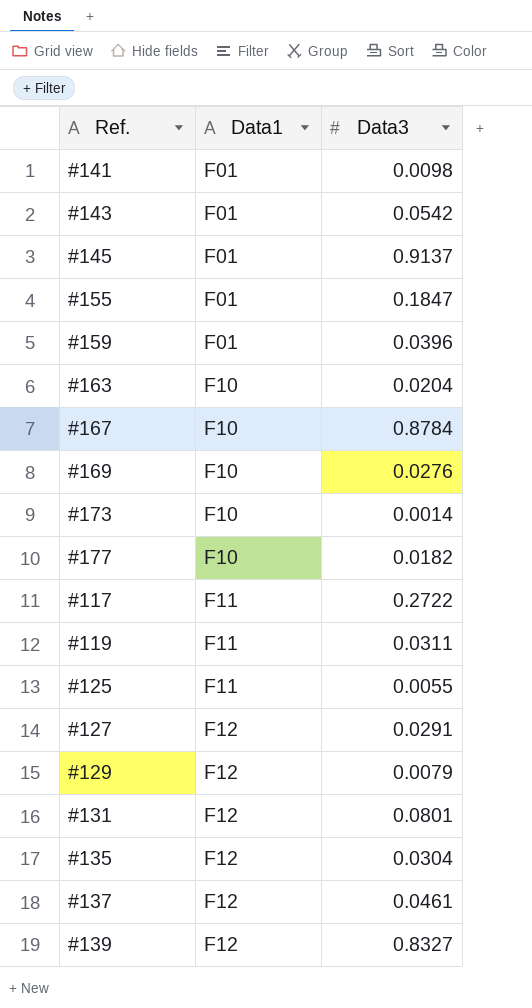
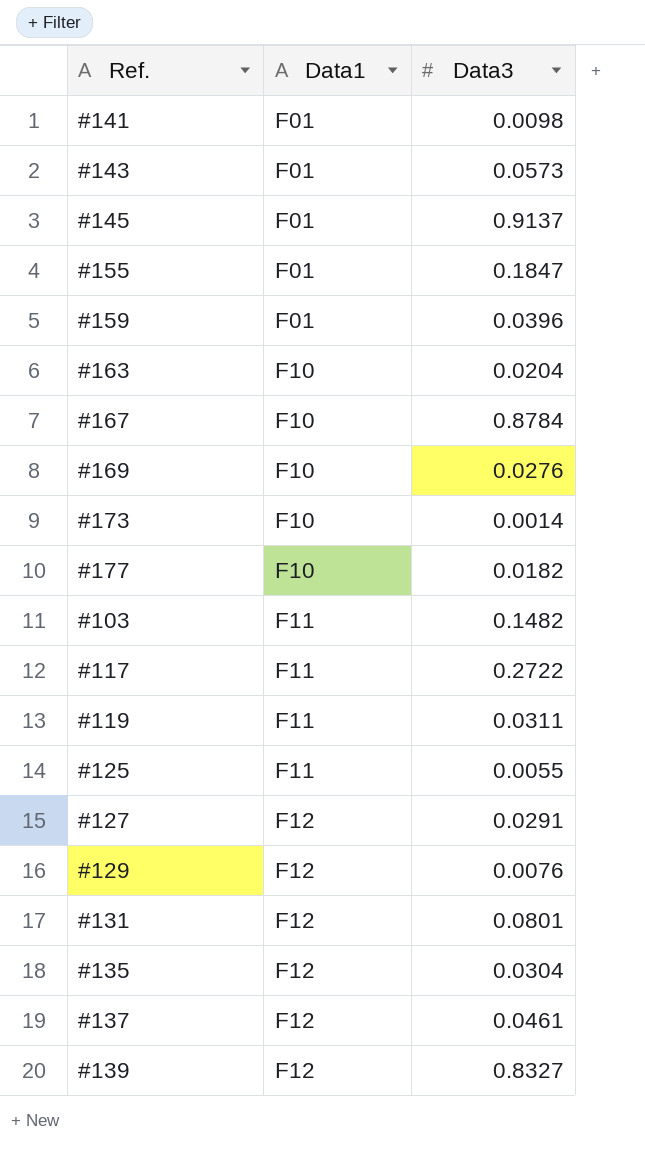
#143 | Data3: 0.0542 -> 0.0573
row #103: none -> F11 | 0.1482
#129 | Data3: 0.0079 -> 0.0076

